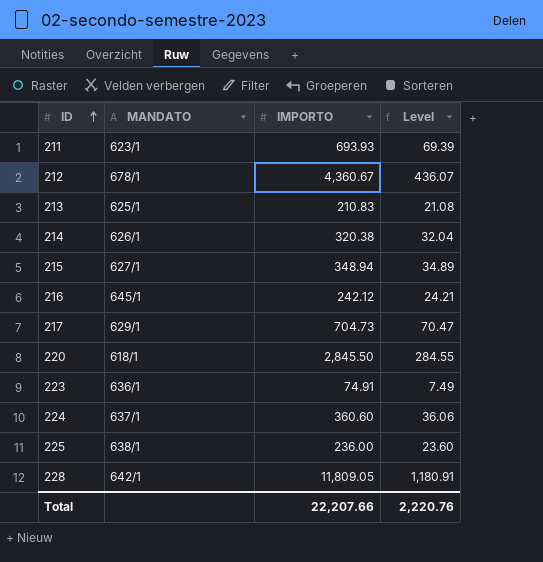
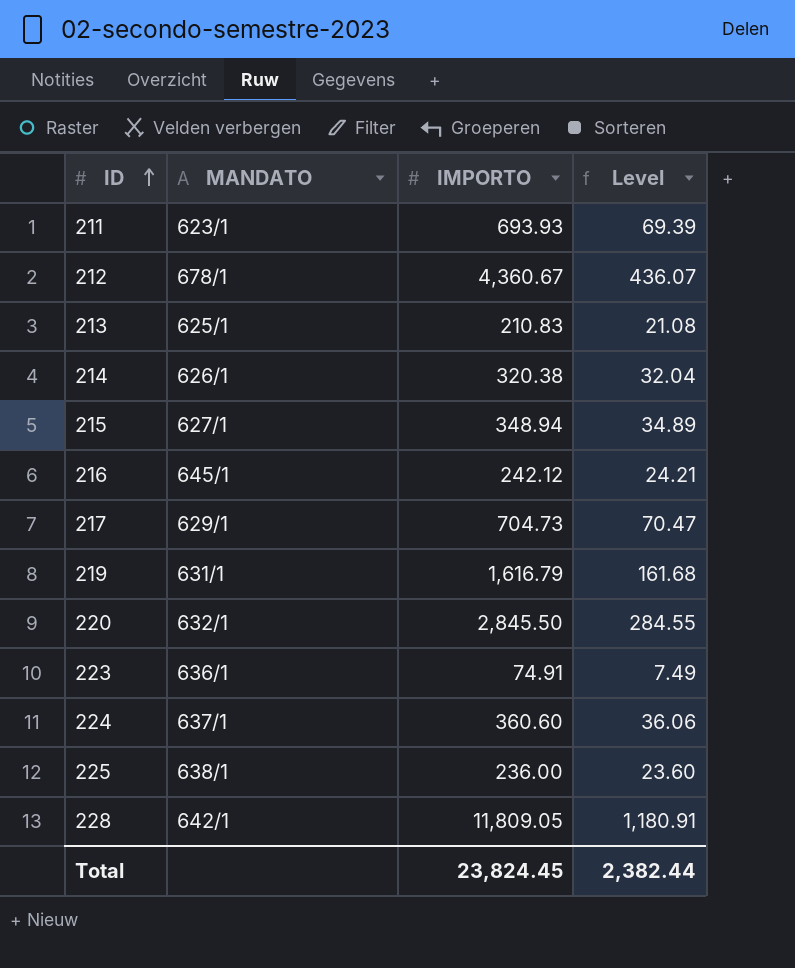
row 219: none -> 631/1 | 1,616.79 | 161.68
220 | MANDATO: 618/1 -> 632/1
Total | IMPORTO: 22,207.66 -> 23,824.45
Total | Level: 2,220.76 -> 2,382.44

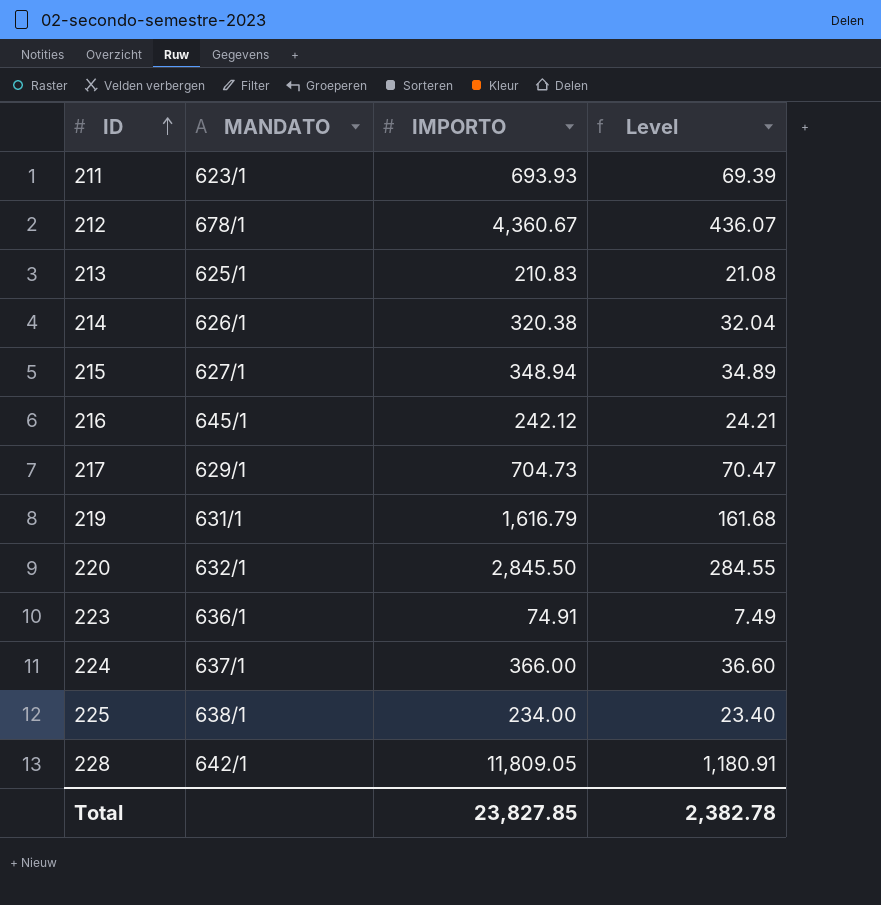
224 | IMPORTO: 360.60 -> 366.00
224 | Level: 36.06 -> 36.60
225 | IMPORTO: 236.00 -> 234.00
225 | Level: 23.60 -> 23.40
Total | IMPORTO: 23,824.45 -> 23,827.85
Total | Level: 2,382.44 -> 2,382.78

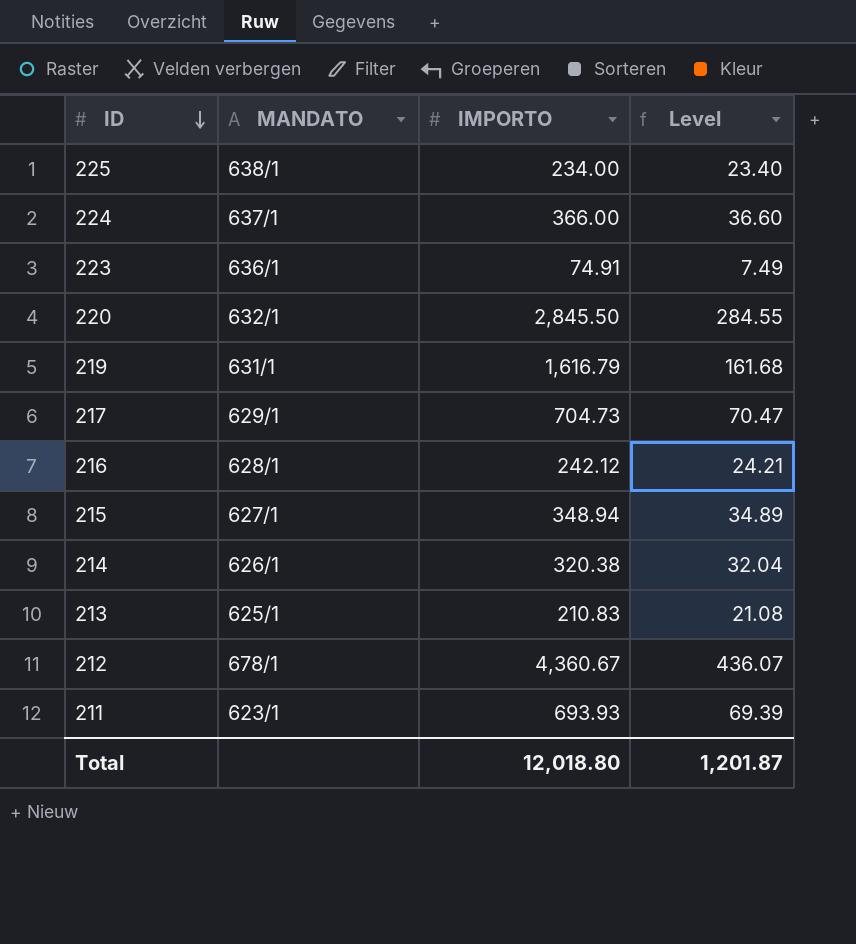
row order: ID ascending -> ID descending
row 228: 642/1 | 11,809.05 | 1,180.91 -> none
216 | MANDATO: 645/1 -> 628/1
Total | IMPORTO: 23,827.85 -> 12,018.80
Total | Level: 2,382.78 -> 1,201.87

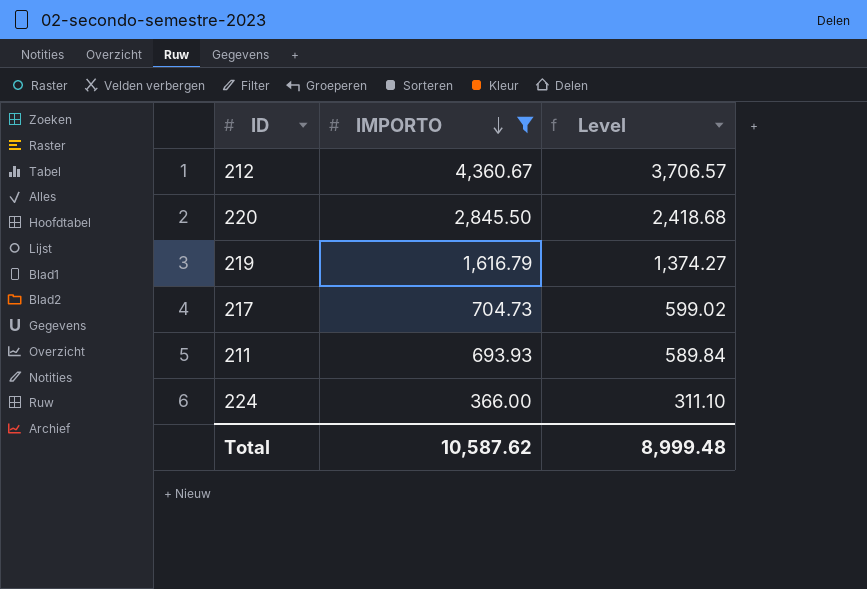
filter: none -> IMPORTO >= 366.00
row order: ID descending -> IMPORTO descending
column MANDATO | position: 2 -> none
column Level | formula: [IMPORTO] * 0.1 -> [IMPORTO] * 0.85
Total | IMPORTO: 12,018.80 -> 10,587.62
Total | Level: 1,201.87 -> 8,999.48

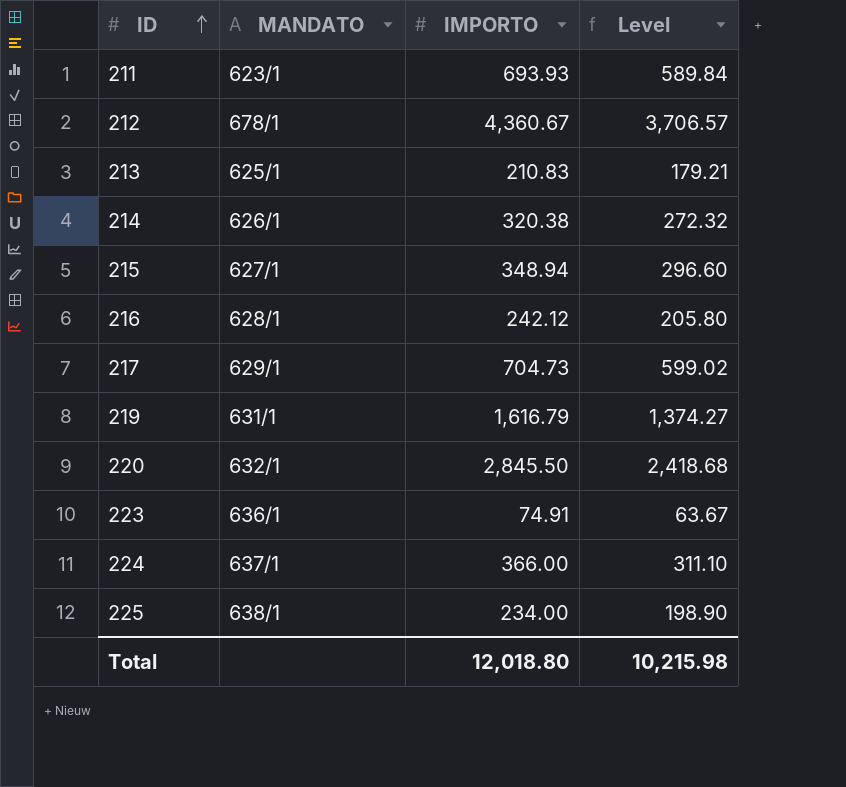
filter: IMPORTO >= 366.00 -> none
row order: IMPORTO descending -> ID ascending
column MANDATO | position: none -> 2
Total | IMPORTO: 10,587.62 -> 12,018.80
Total | Level: 8,999.48 -> 10,215.98

